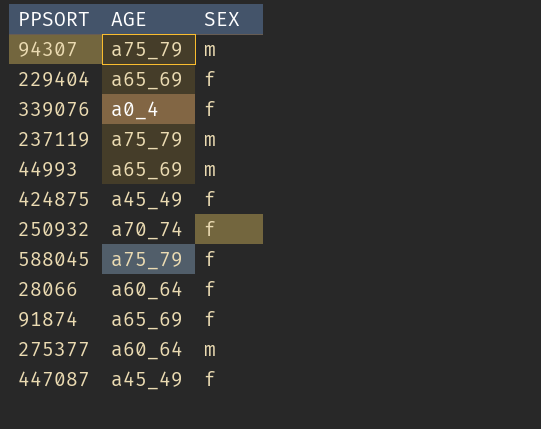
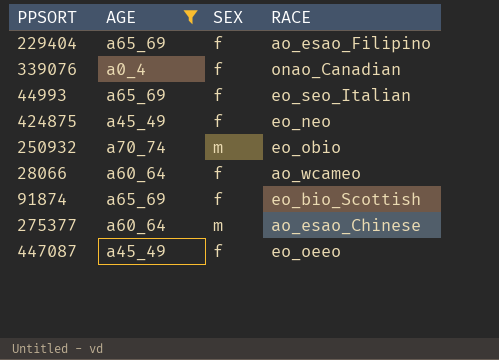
filter: none -> AGE != a75_79
column RACE | position: none -> 4
44993 | SEX: m -> f
250932 | SEX: f -> m

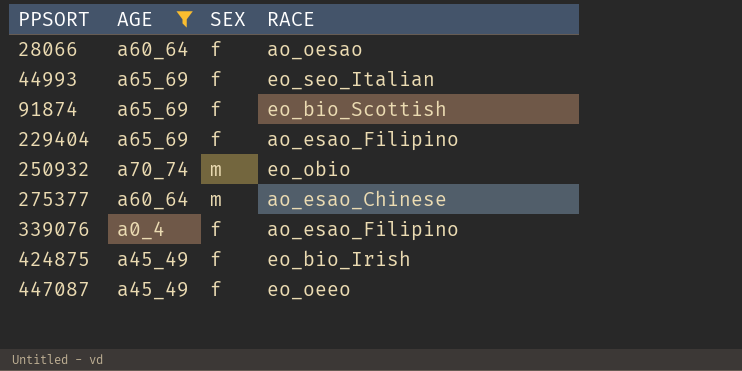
row order: none -> PPSORT ascending
28066 | RACE: ao_wcameo -> ao_oesao
339076 | RACE: onao_Canadian -> ao_esao_Filipino
424875 | RACE: eo_neo -> eo_bio_Irish

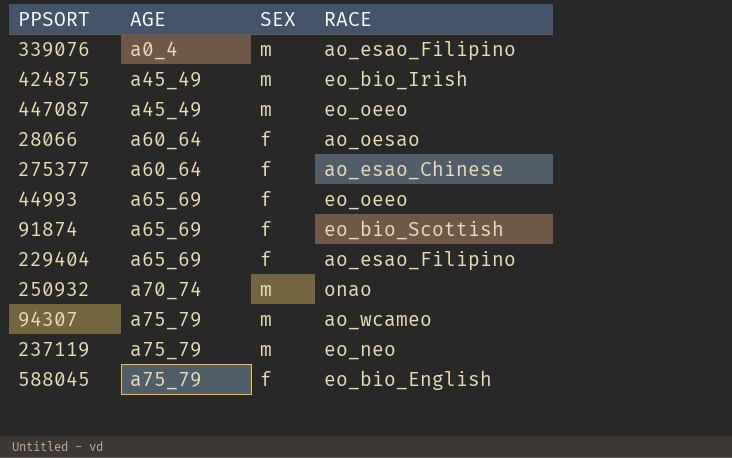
filter: AGE != a75_79 -> none
row order: PPSORT ascending -> AGE ascending
339076 | SEX: f -> m
424875 | SEX: f -> m
447087 | SEX: f -> m
275377 | SEX: m -> f
44993 | RACE: eo_seo_Italian -> eo_oeeo
250932 | RACE: eo_obio -> onao

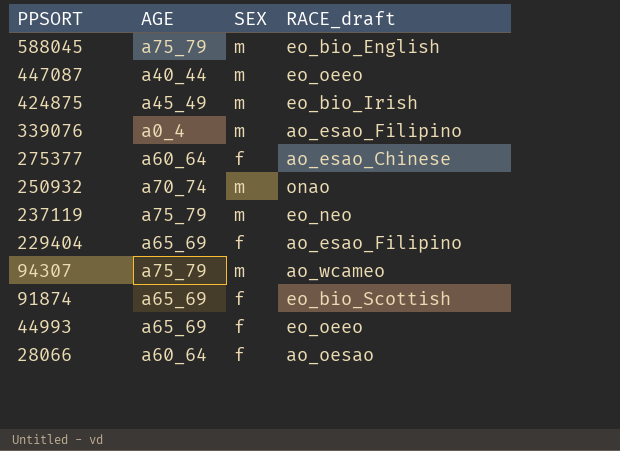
row order: AGE ascending -> PPSORT descending
column name: RACE -> RACE_draft
588045 | SEX: f -> m
447087 | AGE: a45_49 -> a40_44

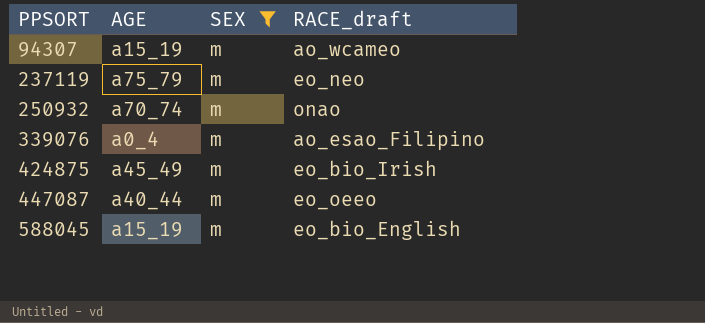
filter: none -> SEX = m
row order: PPSORT descending -> PPSORT ascending
94307 | AGE: a75_79 -> a15_19
588045 | AGE: a75_79 -> a15_19

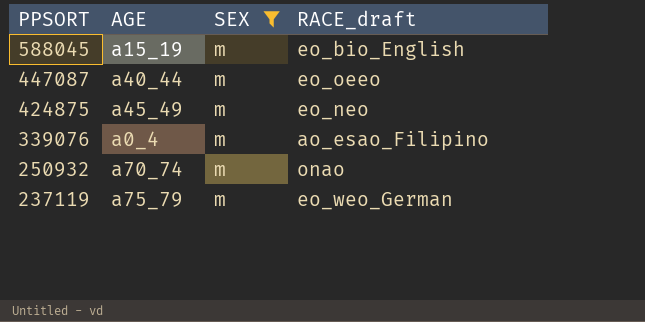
row order: PPSORT ascending -> PPSORT descending
row 94307: a15_19 | m | ao_wcameo -> none
424875 | RACE_draft: eo_bio_Irish -> eo_neo
237119 | RACE_draft: eo_neo -> eo_weo_German

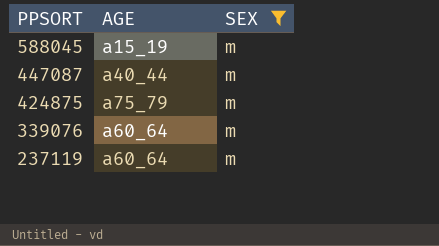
column RACE_draft | position: 4 -> none
row 250932: a70_74 | m | onao -> none
424875 | AGE: a45_49 -> a75_79
339076 | AGE: a0_4 -> a60_64
237119 | AGE: a75_79 -> a60_64

